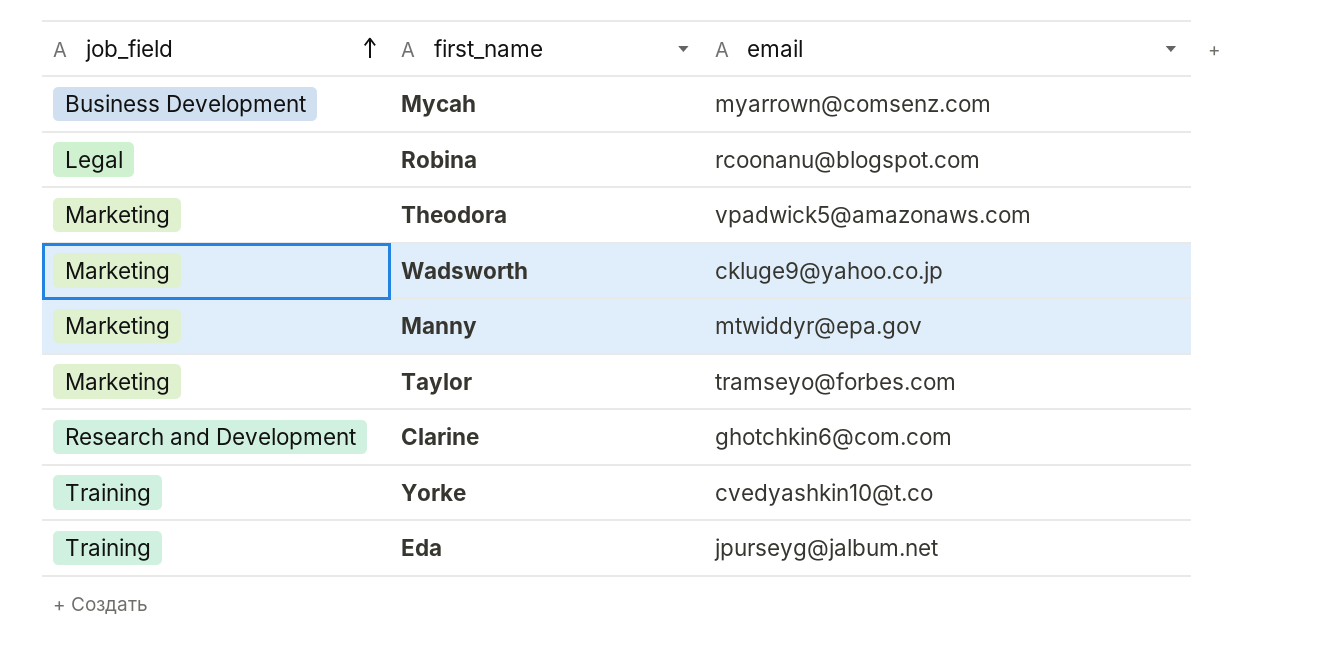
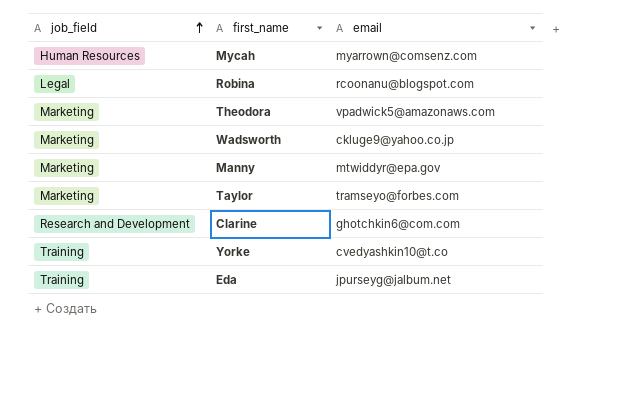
Mycah | job_field: Business Development -> Human Resources

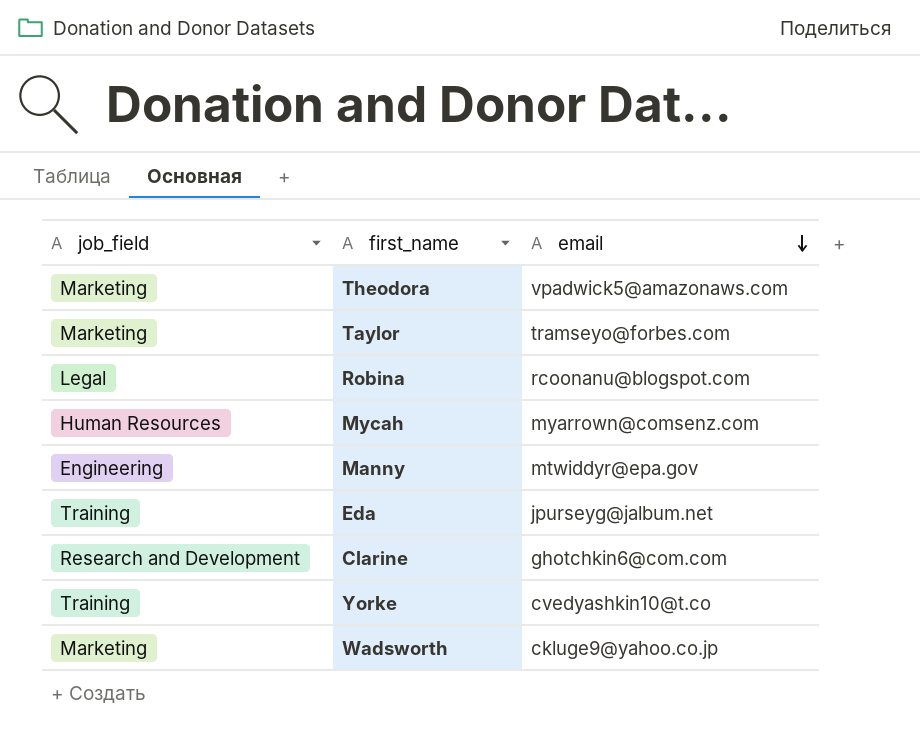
row order: job_field ascending -> email descending
Manny | job_field: Marketing -> Engineering

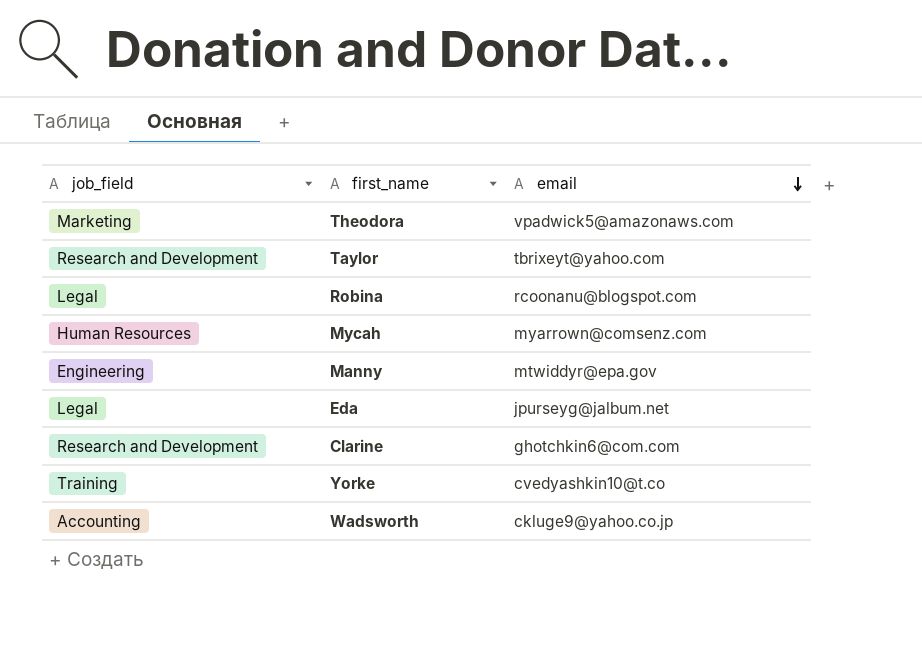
Taylor | job_field: Marketing -> Research and Development
Taylor | email: tramseyo@forbes.com -> tbrixeyt@yahoo.com
Eda | job_field: Training -> Legal
Wadsworth | job_field: Marketing -> Accounting

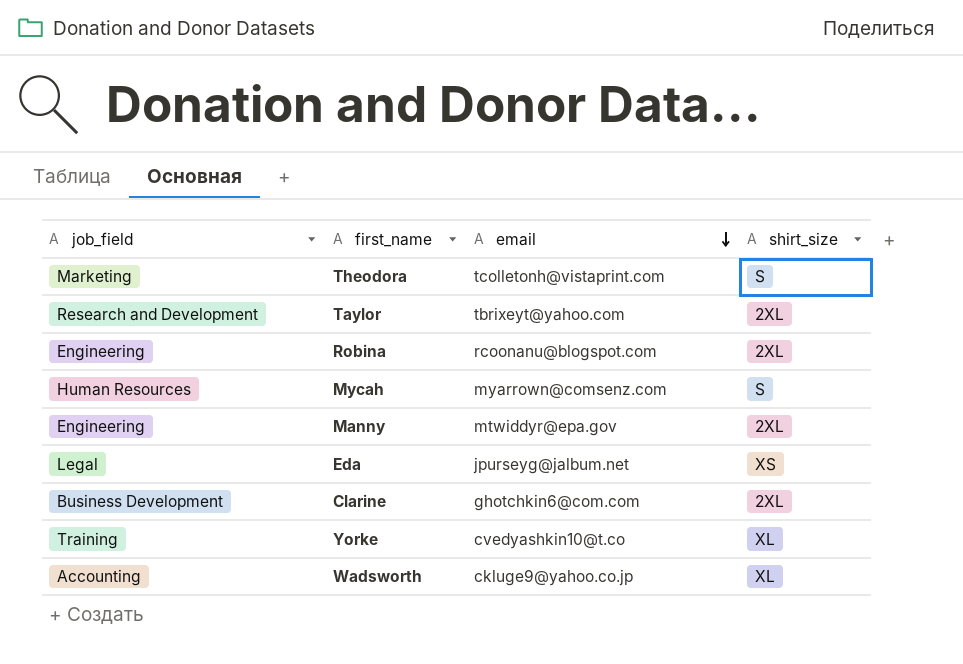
column shirt_size | position: none -> 4
Theodora | email: vpadwick5@amazonaws.com -> tcolletonh@vistaprint.com
Robina | job_field: Legal -> Engineering
Clarine | job_field: Research and Development -> Business Development

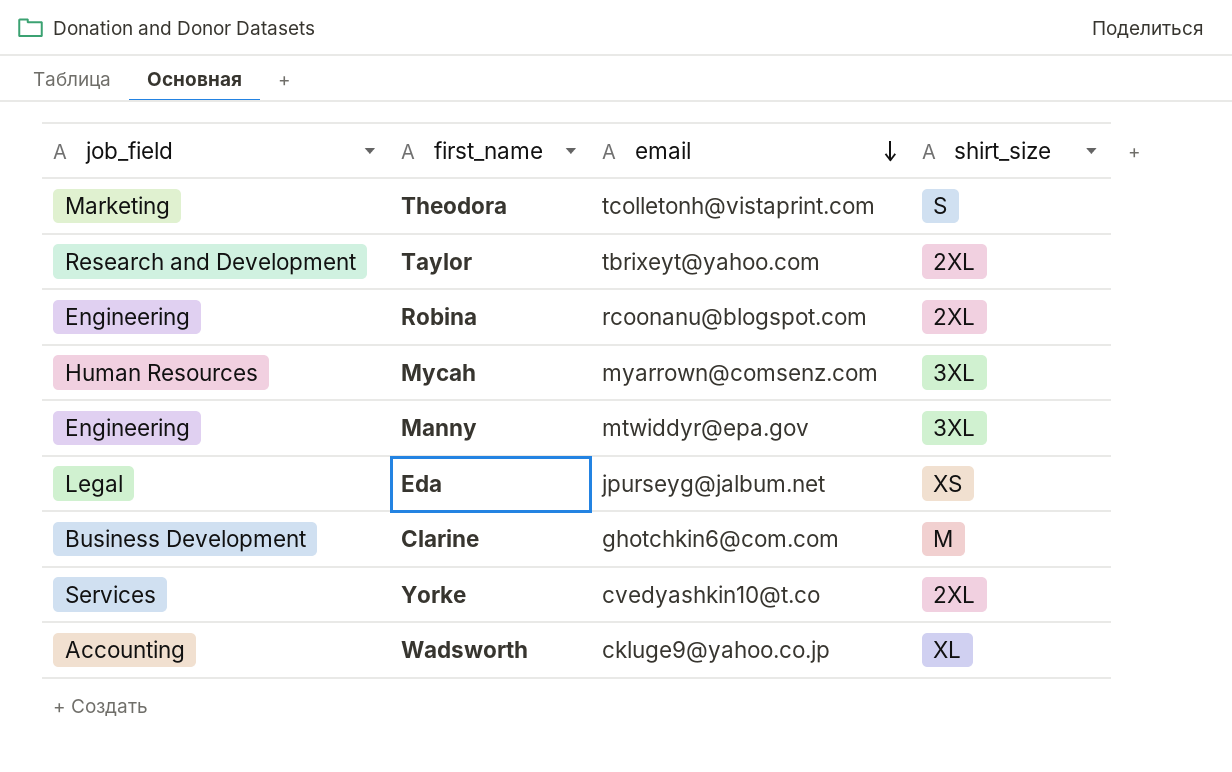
Mycah | shirt_size: S -> 3XL
Manny | shirt_size: 2XL -> 3XL
Clarine | shirt_size: 2XL -> M
Yorke | job_field: Training -> Services
Yorke | shirt_size: XL -> 2XL

